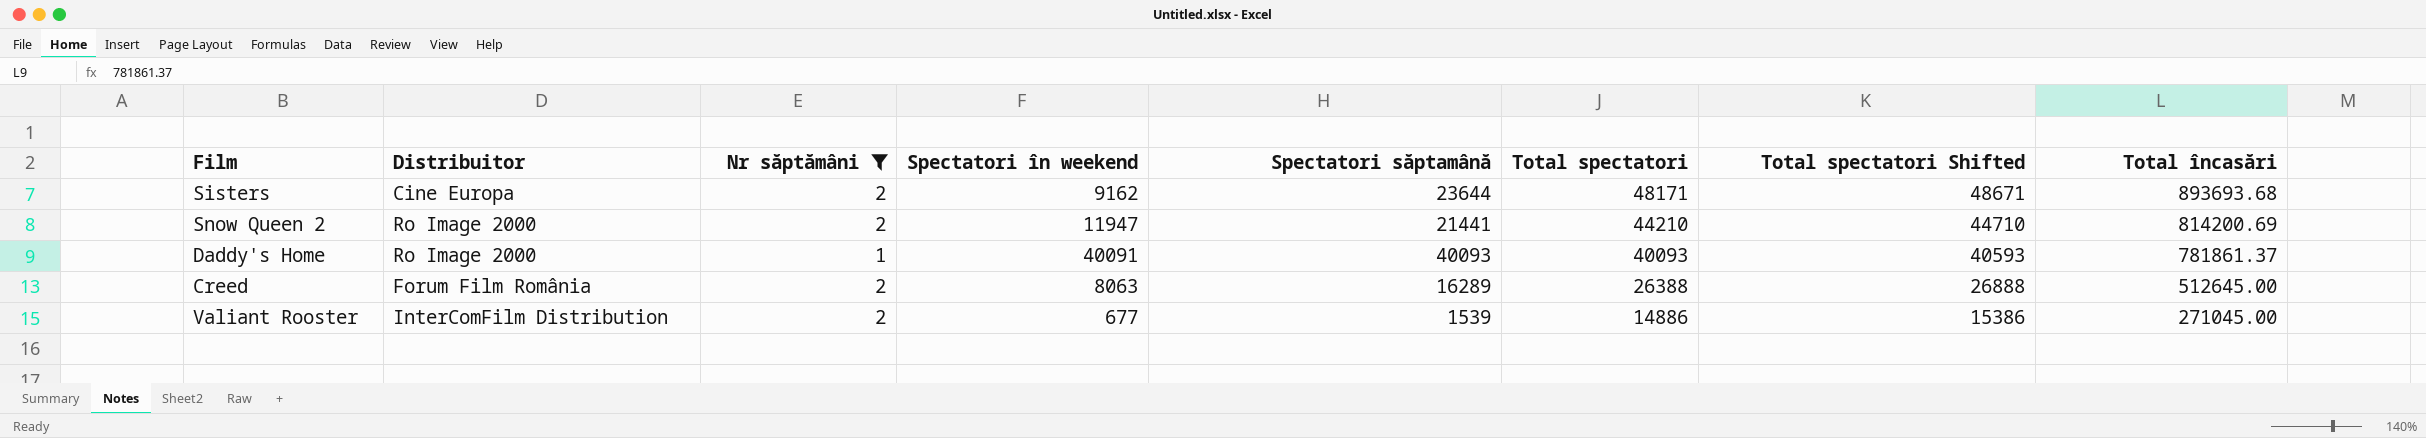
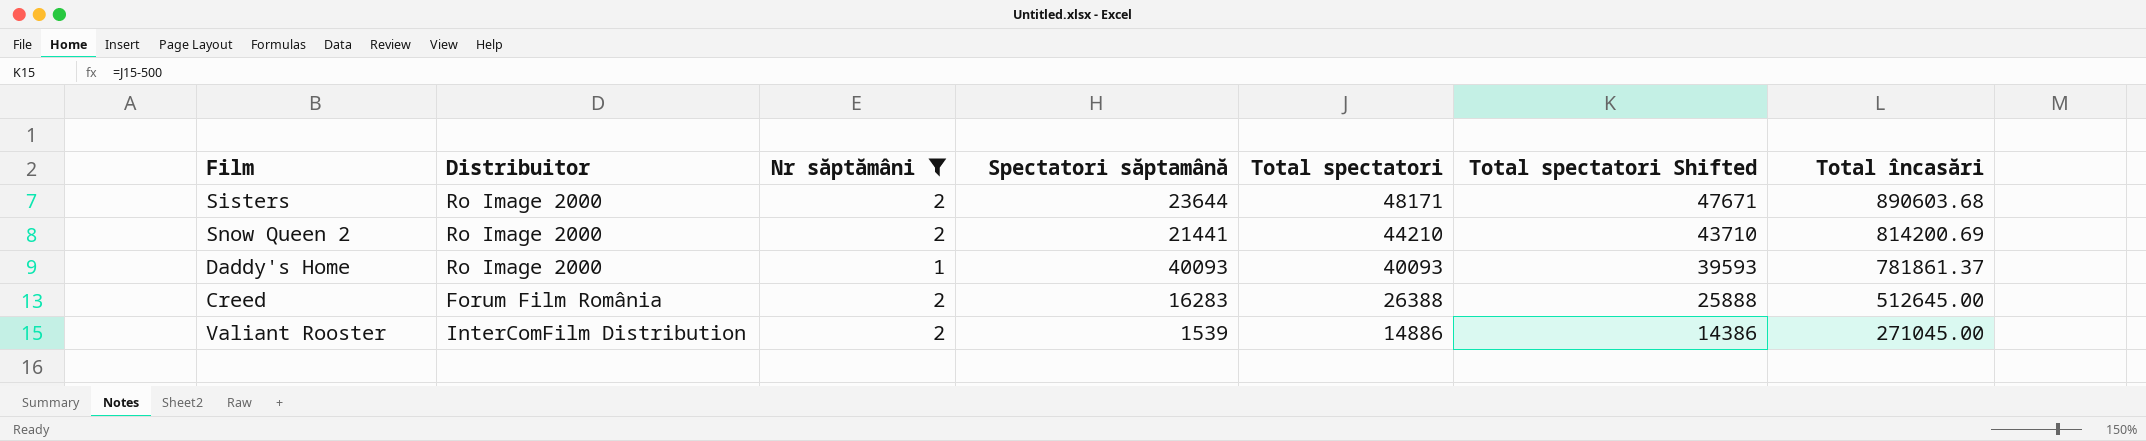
column Spectatori în weekend | position: 4 -> none
column Total spectatori Shifted | formula: [Total spectatori] + 500 -> [Total spectatori] - 500
Sisters | Distribuitor: Cine Europa -> Ro Image 2000
Sisters | Total încasări: 893693.68 -> 890603.68
Creed | Spectatori săptamână: 16289 -> 16283

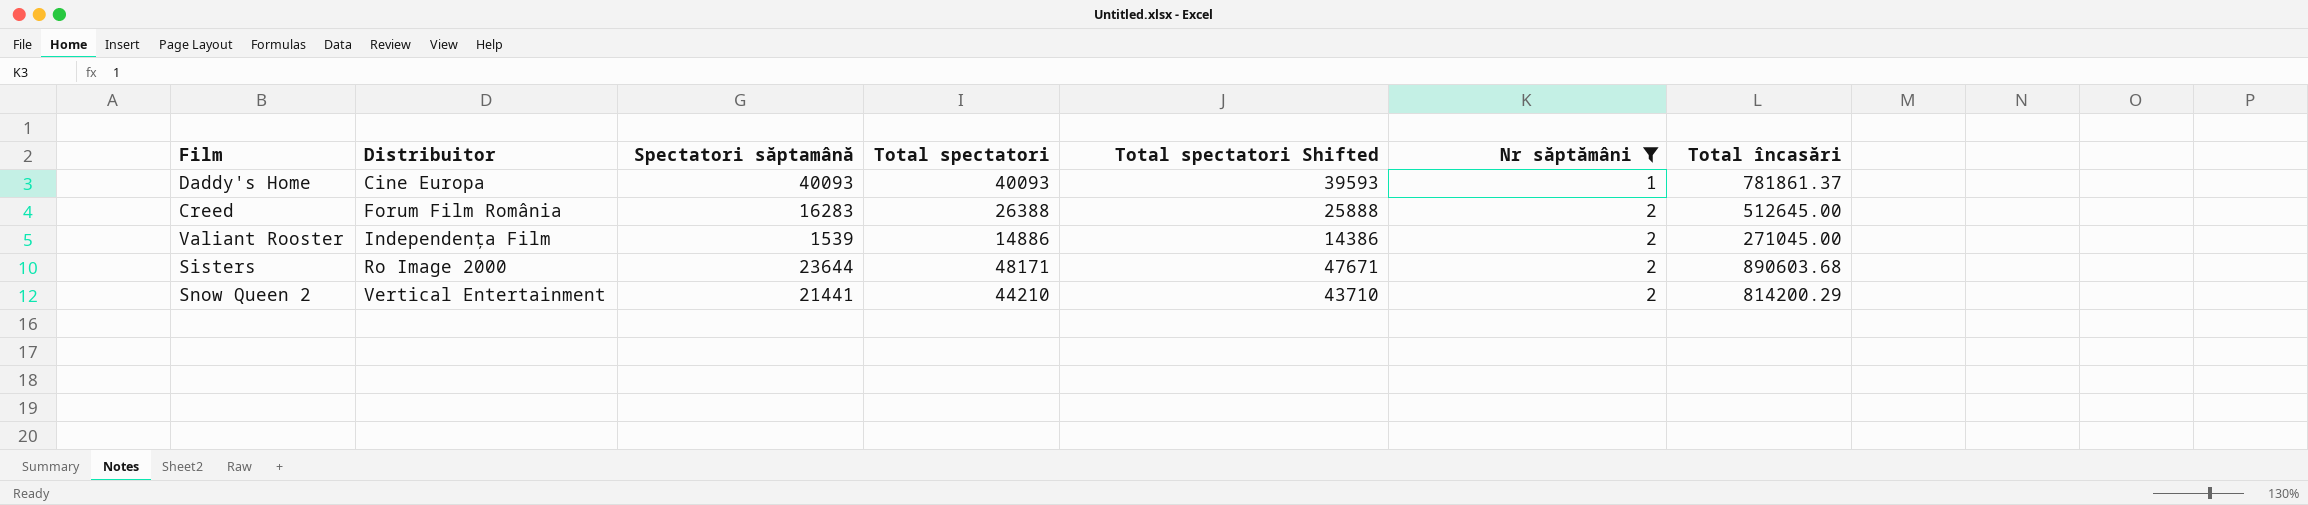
row order: Total spectatori descending -> Distribuitor ascending
column Nr săptămâni | position: 3 -> 6
Daddy's Home | Distribuitor: Ro Image 2000 -> Cine Europa
Valiant Rooster | Distribuitor: InterComFilm Distribution -> Independența Film
Snow Queen 2 | Distribuitor: Ro Image 2000 -> Vertical Entertainment
Snow Queen 2 | Total încasări: 814200.69 -> 814200.29

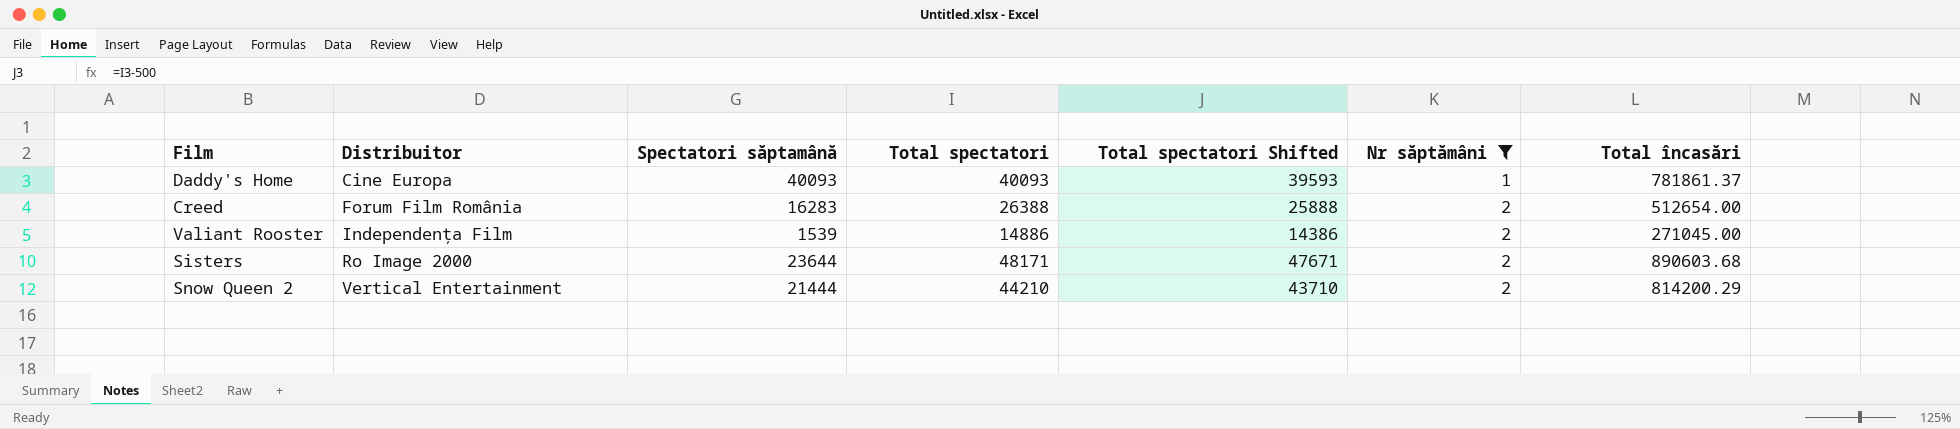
Creed | Total încasări: 512645.00 -> 512654.00
Snow Queen 2 | Spectatori săptamână: 21441 -> 21444

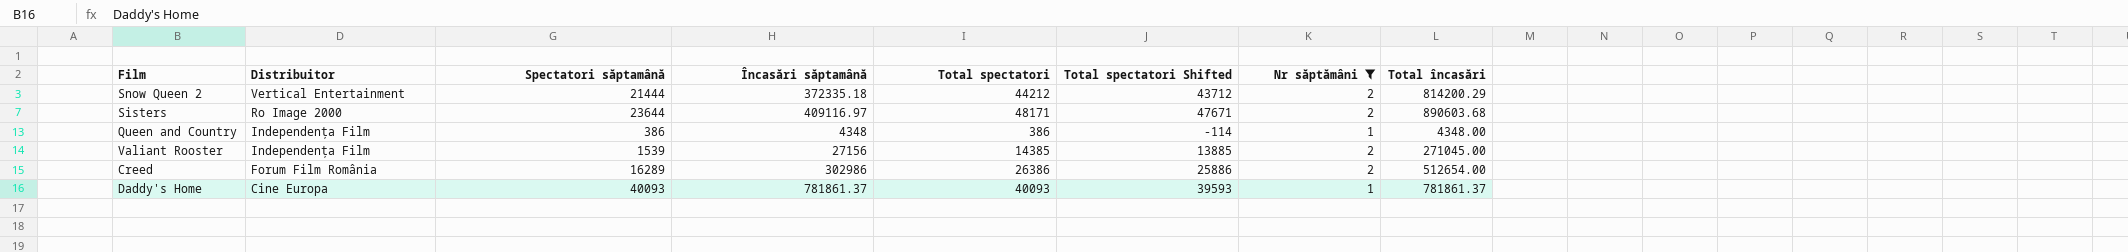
row order: Distribuitor ascending -> Distribuitor descending
column Încasări săptamână | position: none -> 4
Snow Queen 2 | Total spectatori: 44210 -> 44212
Snow Queen 2 | Total spectatori Shifted: 43710 -> 43712
row Queen and Country: none -> Independența Film | 386 | 4348 | 386 | -114 | 1 | 4348.00
Valiant Rooster | Total spectatori: 14886 -> 14385
Valiant Rooster | Total spectatori Shifted: 14386 -> 13885
Creed | Spectatori săptamână: 16283 -> 16289
Creed | Total spectatori: 26388 -> 26386
Creed | Total spectatori Shifted: 25888 -> 25886

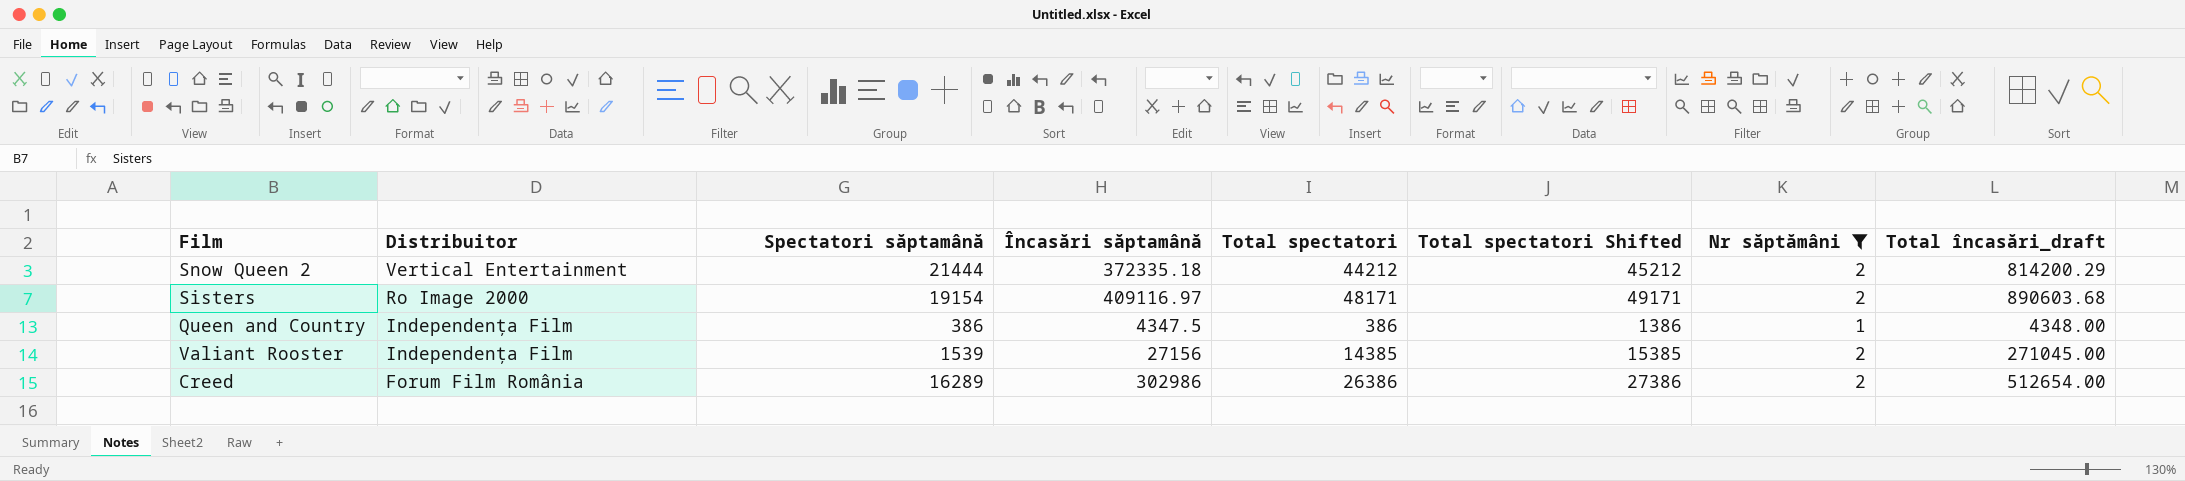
column Total spectatori Shifted | formula: [Total spectatori] - 500 -> [Total spectatori] + 1000
column name: Total încasări -> Total încasări_draft
row Daddy's Home: Cine Europa | 40093 | 781861.37 | 40093 | 39593 | 1 | 781861.37 -> none
Sisters | Spectatori săptamână: 23644 -> 19154
Queen and Country | Încasări săptamână: 4348 -> 4347.5

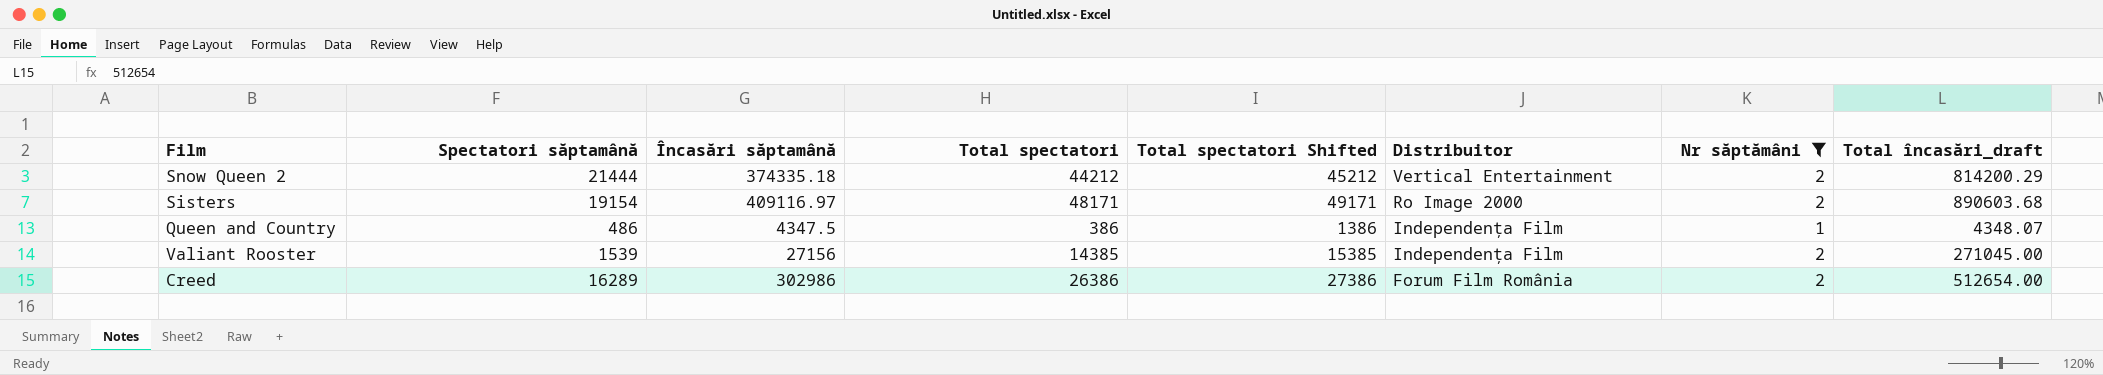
column Distribuitor | position: 2 -> 6
Snow Queen 2 | Încasări săptamână: 372335.18 -> 374335.18
Queen and Country | Spectatori săptamână: 386 -> 486
Queen and Country | Total încasări_draft: 4348.00 -> 4348.07

